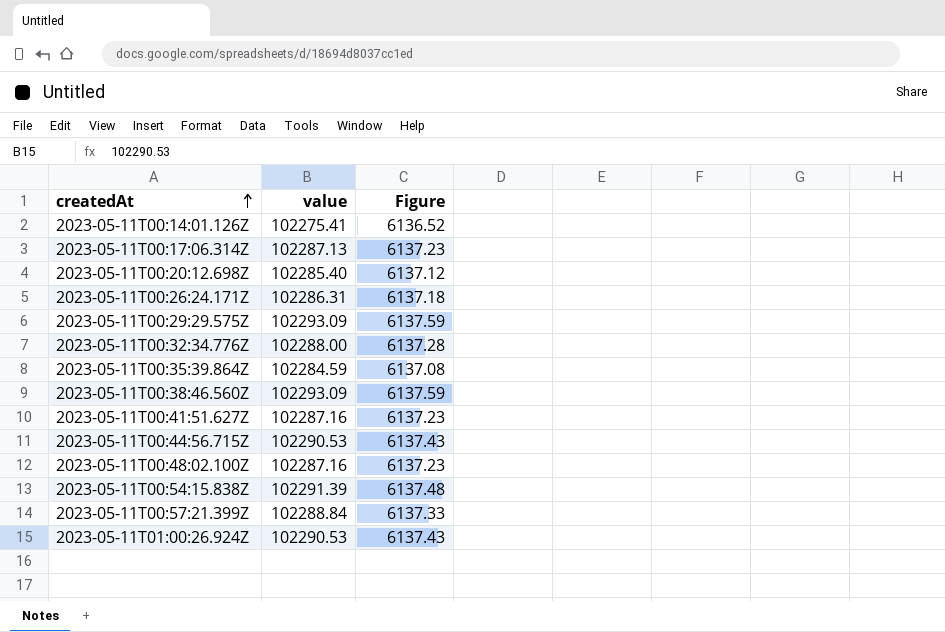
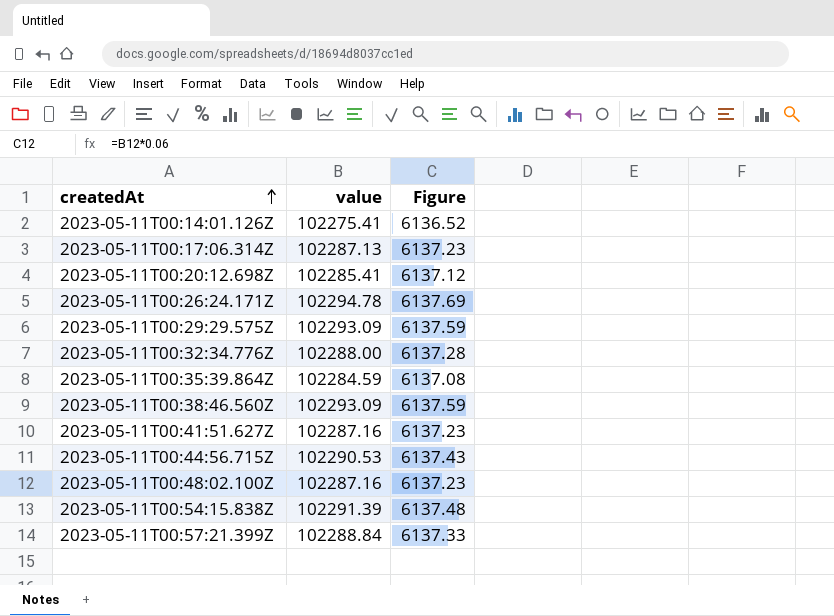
row 2023-05-11T01:00:26.924Z: 102290.53 | 6137.43 -> none
2023-05-11T00:20:12.698Z | value: 102285.40 -> 102285.41
2023-05-11T00:26:24.171Z | value: 102286.31 -> 102294.78
2023-05-11T00:26:24.171Z | Figure: 6137.18 -> 6137.69

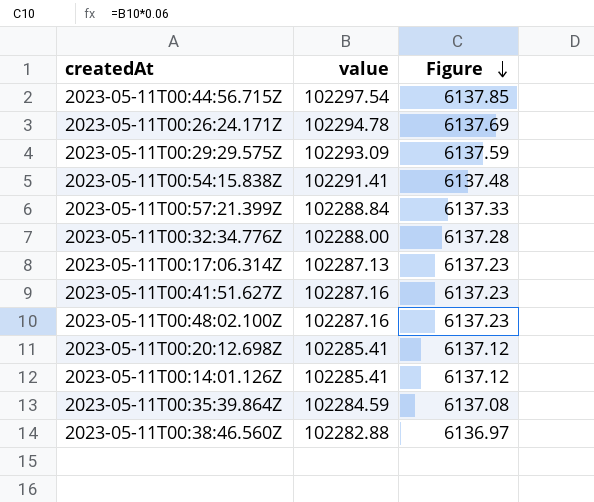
row order: createdAt ascending -> Figure descending
2023-05-11T00:44:56.715Z | value: 102290.53 -> 102297.54
2023-05-11T00:44:56.715Z | Figure: 6137.43 -> 6137.85
2023-05-11T00:54:15.838Z | value: 102291.39 -> 102291.41
2023-05-11T00:14:01.126Z | value: 102275.41 -> 102285.41
2023-05-11T00:14:01.126Z | Figure: 6136.52 -> 6137.12
2023-05-11T00:38:46.560Z | value: 102293.09 -> 102282.88
2023-05-11T00:38:46.560Z | Figure: 6137.59 -> 6136.97

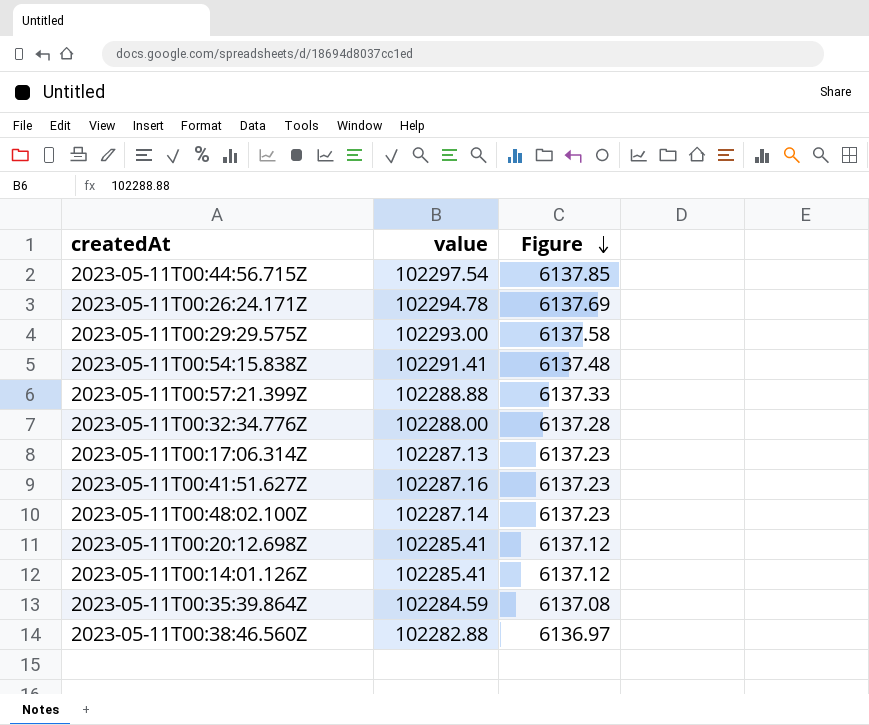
2023-05-11T00:29:29.575Z | value: 102293.09 -> 102293.00
2023-05-11T00:29:29.575Z | Figure: 6137.59 -> 6137.58
2023-05-11T00:57:21.399Z | value: 102288.84 -> 102288.88
2023-05-11T00:48:02.100Z | value: 102287.16 -> 102287.14

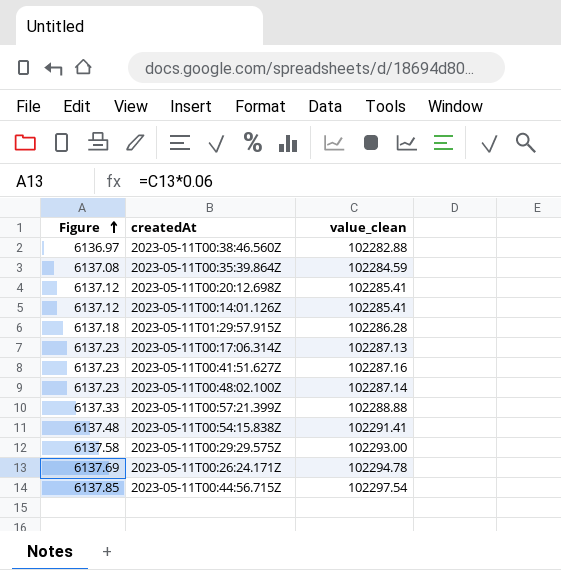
row order: Figure descending -> Figure ascending
column Figure | position: 3 -> 1
column name: value -> value_clean
row 2023-05-11T00:32:34.776Z: 102288.00 | 6137.28 -> none
row 2023-05-11T01:29:57.915Z: none -> 6137.18 | 102286.28

